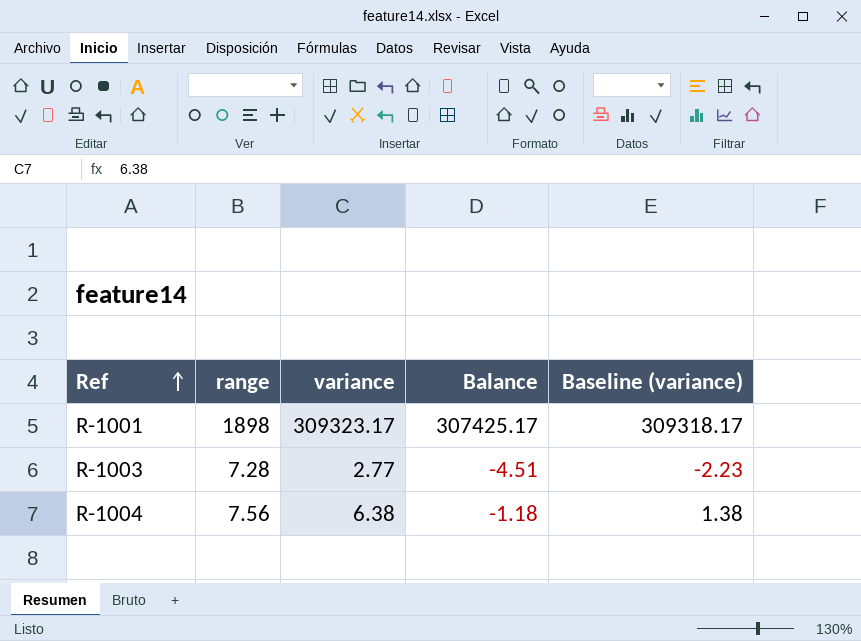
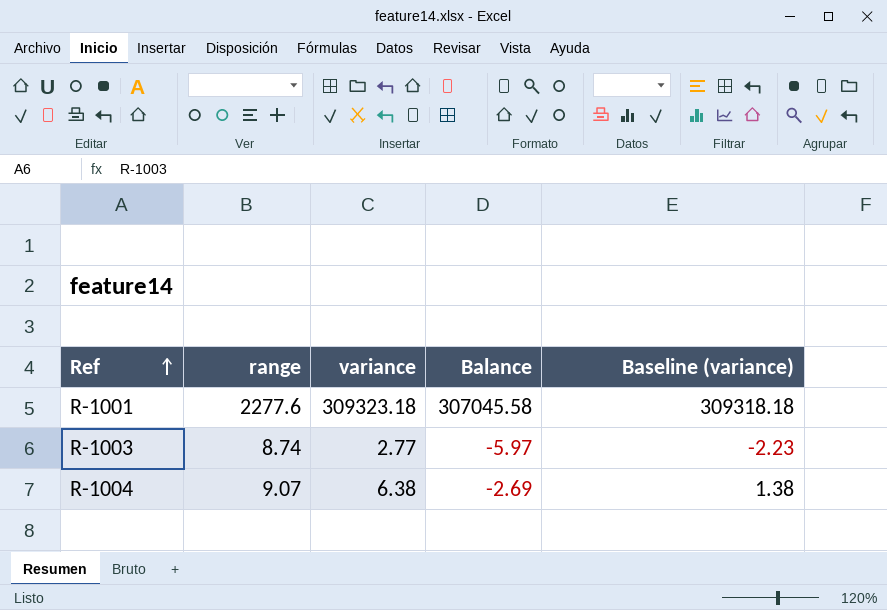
R-1001 | range: 1898 -> 2277.6
R-1001 | variance: 309323.17 -> 309323.18
R-1001 | Balance: 307425.17 -> 307045.58
R-1001 | Baseline (variance): 309318.17 -> 309318.18
R-1003 | range: 7.28 -> 8.74
R-1003 | Balance: -4.51 -> -5.97
R-1004 | range: 7.56 -> 9.07
R-1004 | Balance: -1.18 -> -2.69

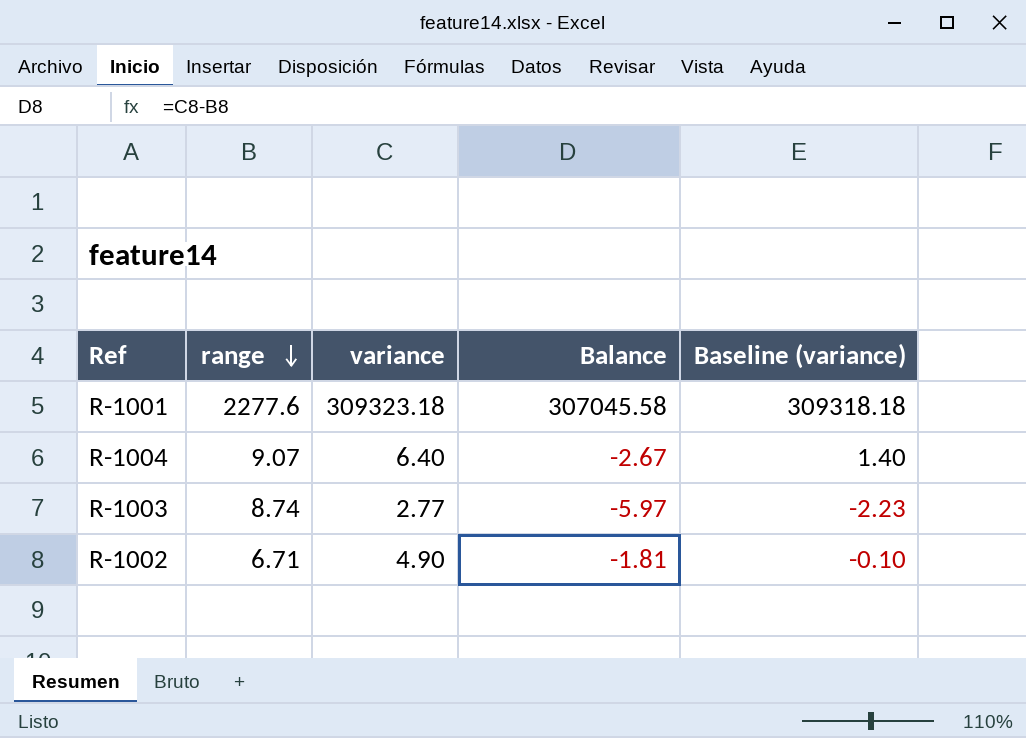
row order: Ref ascending -> range descending
R-1004 | variance: 6.38 -> 6.40
R-1004 | Balance: -2.69 -> -2.67
R-1004 | Baseline (variance): 1.38 -> 1.40
row R-1002: none -> 6.71 | 4.90 | -1.81 | -0.10

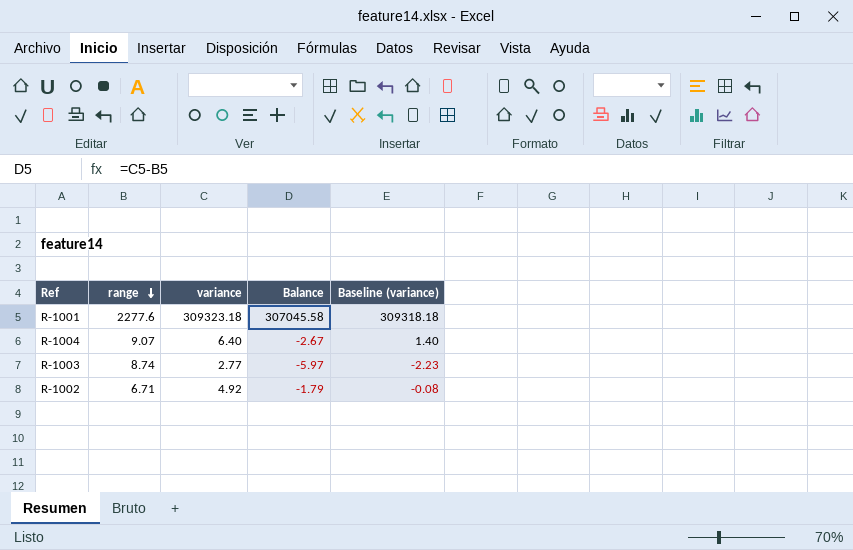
R-1002 | variance: 4.90 -> 4.92
R-1002 | Balance: -1.81 -> -1.79
R-1002 | Baseline (variance): -0.10 -> -0.08

